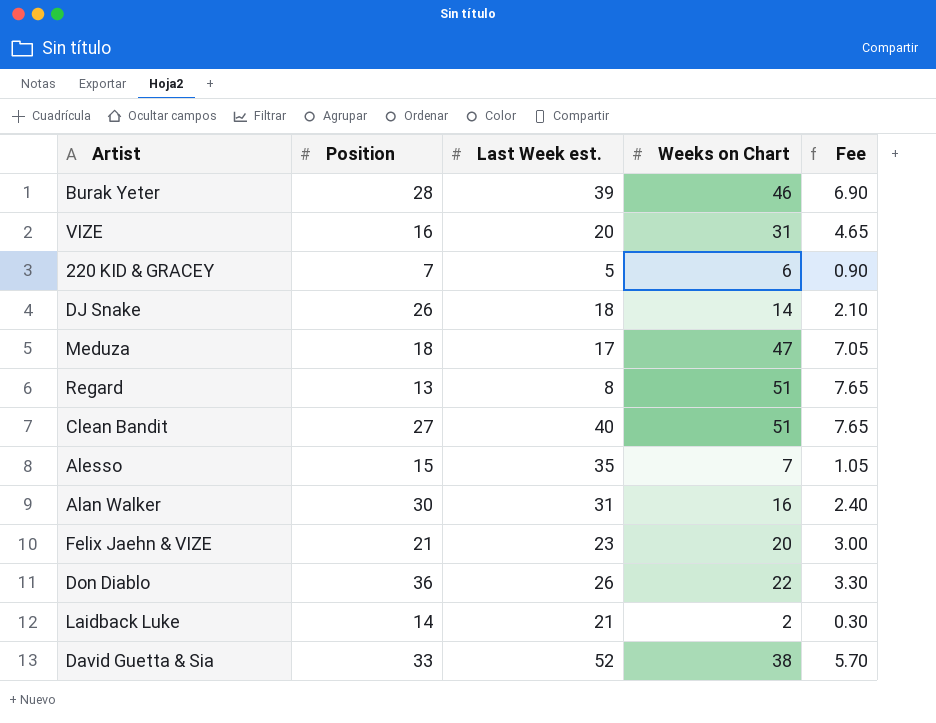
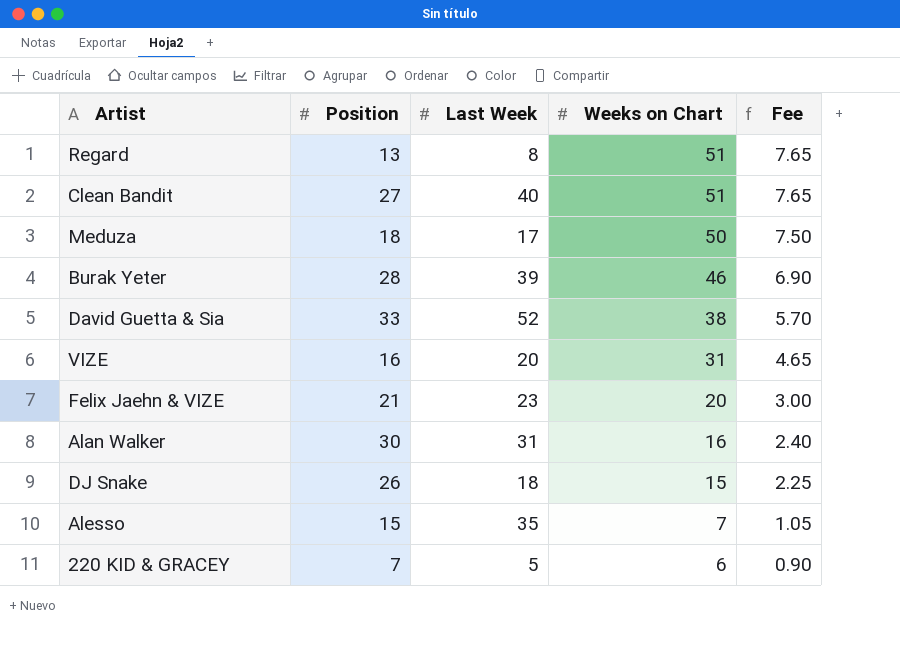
row order: none -> Weeks on Chart descending
column name: Last Week est. -> Last Week
row Don Diablo: 36 | 26 | 22 | 3.30 -> none
row Laidback Luke: 14 | 21 | 2 | 0.30 -> none
Meduza | Weeks on Chart: 47 -> 50
Meduza | Fee: 7.05 -> 7.50
DJ Snake | Weeks on Chart: 14 -> 15
DJ Snake | Fee: 2.10 -> 2.25

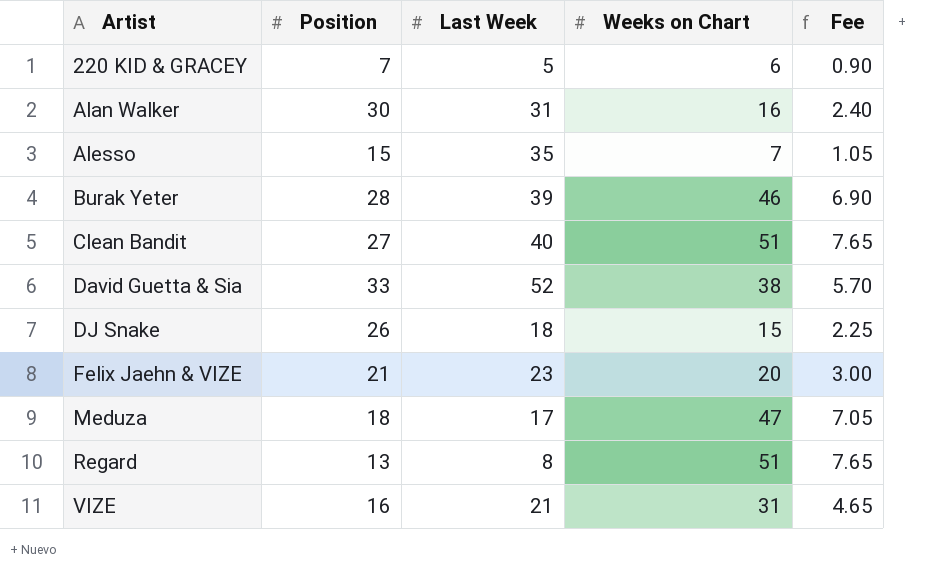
row order: Weeks on Chart descending -> Artist ascending
Meduza | Weeks on Chart: 50 -> 47
Meduza | Fee: 7.50 -> 7.05
VIZE | Last Week: 20 -> 21

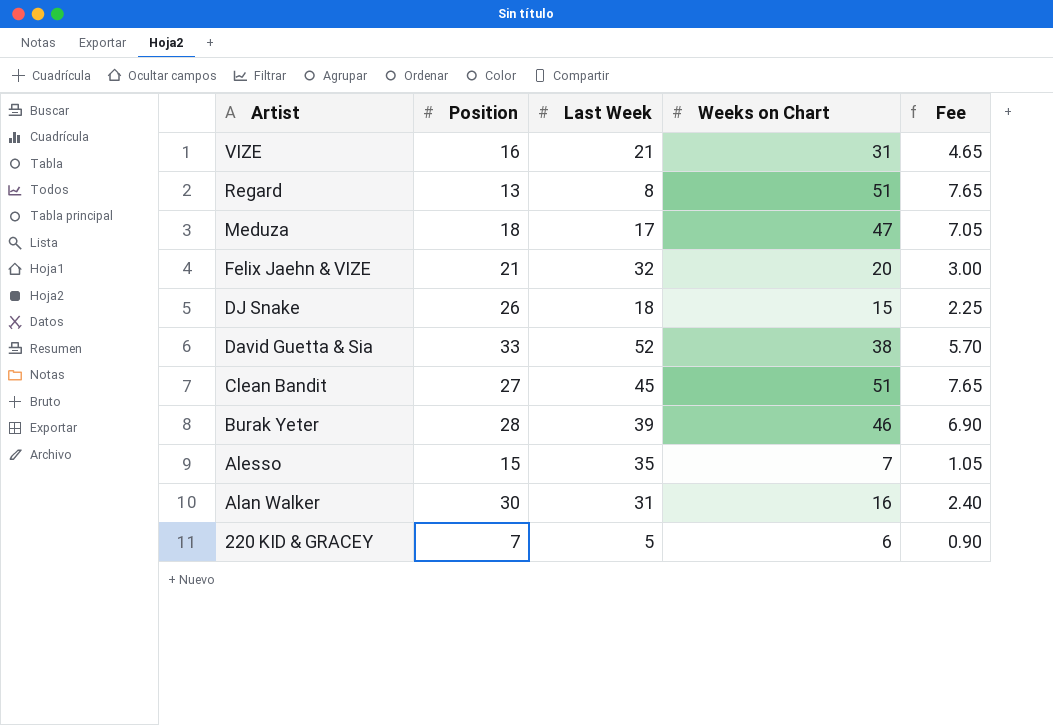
row order: Artist ascending -> Artist descending
Felix Jaehn & VIZE | Last Week: 23 -> 32
Clean Bandit | Last Week: 40 -> 45

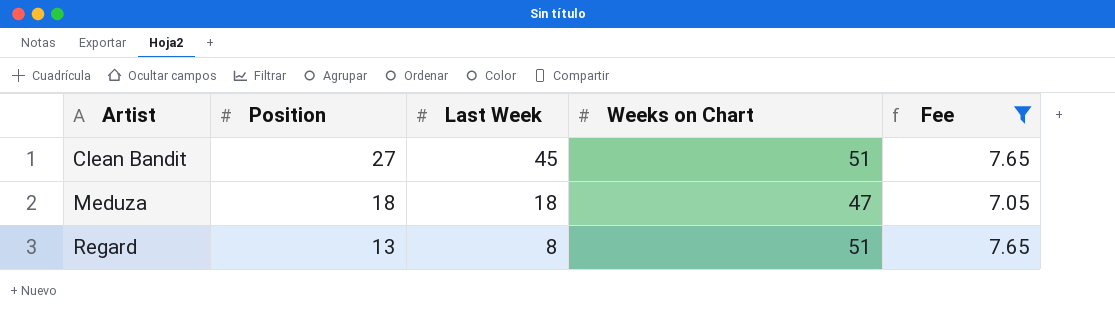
filter: none -> Fee >= 7.05
row order: Artist descending -> Artist ascending
Meduza | Last Week: 17 -> 18

